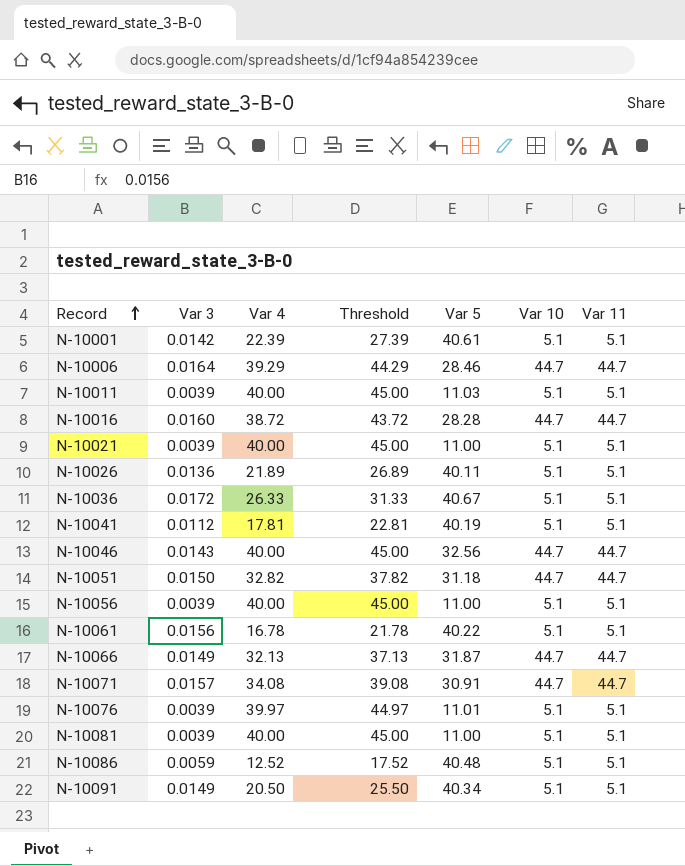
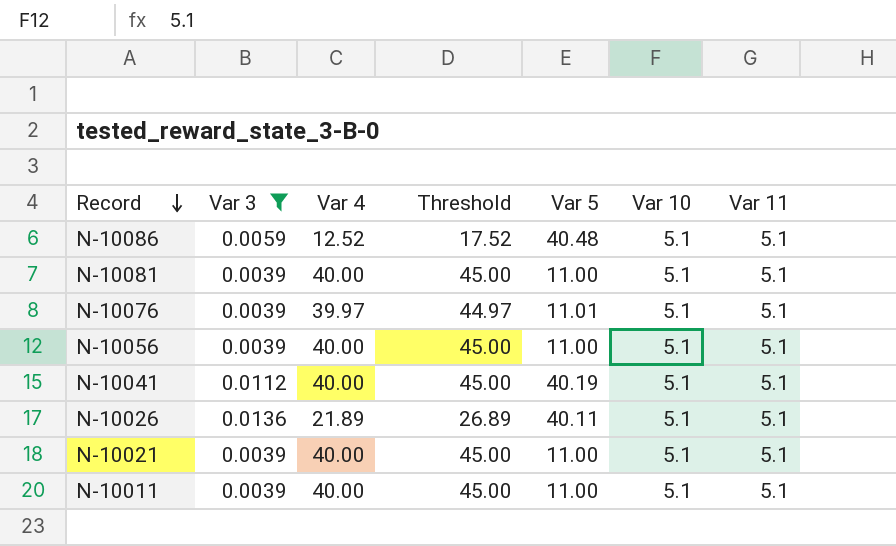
filter: none -> Var 3 <= 0.0136
row order: Record ascending -> Record descending
N-10041 | Var 4: 17.81 -> 40.00
N-10041 | Threshold: 22.81 -> 45.00
N-10011 | Var 5: 11.03 -> 11.00

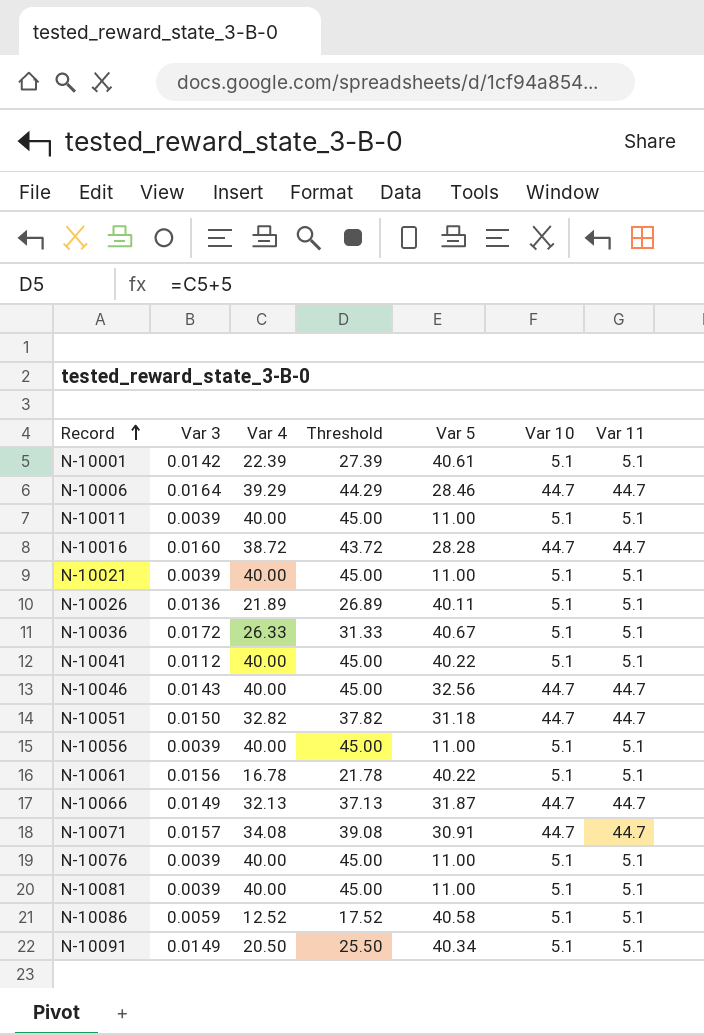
filter: Var 3 <= 0.0136 -> none
row order: Record descending -> Record ascending
N-10041 | Var 5: 40.19 -> 40.22
N-10076 | Var 4: 39.97 -> 40.00
N-10076 | Threshold: 44.97 -> 45.00
N-10076 | Var 5: 11.01 -> 11.00
N-10086 | Var 5: 40.48 -> 40.58

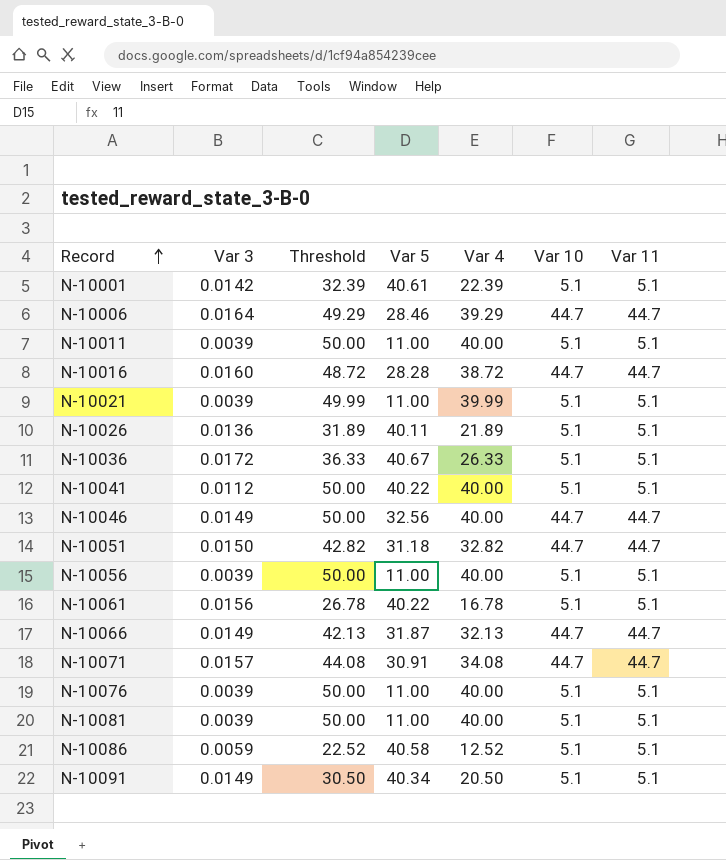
column Threshold | formula: [Var 4] + 5 -> [Var 4] + 10
column Var 4 | position: 3 -> 5
N-10021 | Var 4: 40.00 -> 39.99
N-10046 | Var 3: 0.0143 -> 0.0149

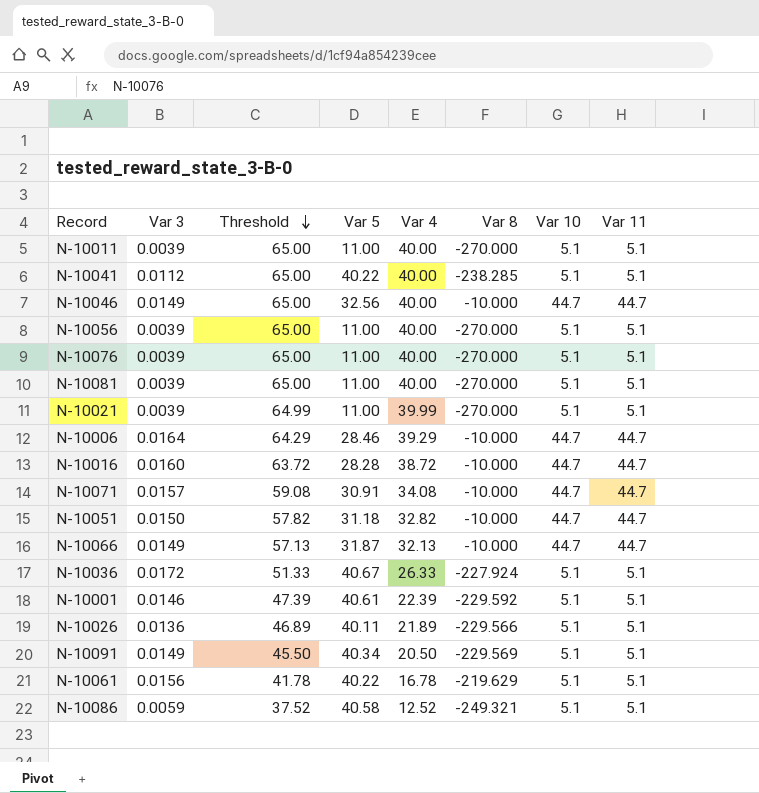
row order: Record ascending -> Threshold descending
column Threshold | formula: [Var 4] + 10 -> [Var 4] + 25
column Var 8 | position: none -> 6
N-10001 | Var 3: 0.0142 -> 0.0146

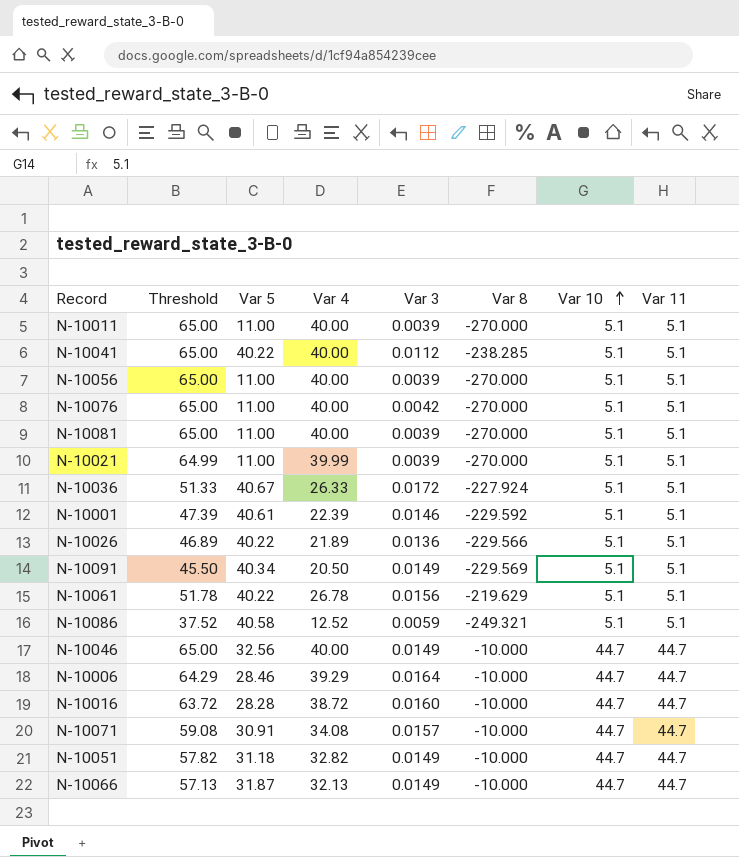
row order: Threshold descending -> Var 10 ascending
column Var 3 | position: 2 -> 5
N-10076 | Var 3: 0.0039 -> 0.0042
N-10026 | Var 5: 40.11 -> 40.22
N-10061 | Threshold: 41.78 -> 51.78
N-10061 | Var 4: 16.78 -> 26.78
N-10051 | Var 3: 0.0150 -> 0.0149

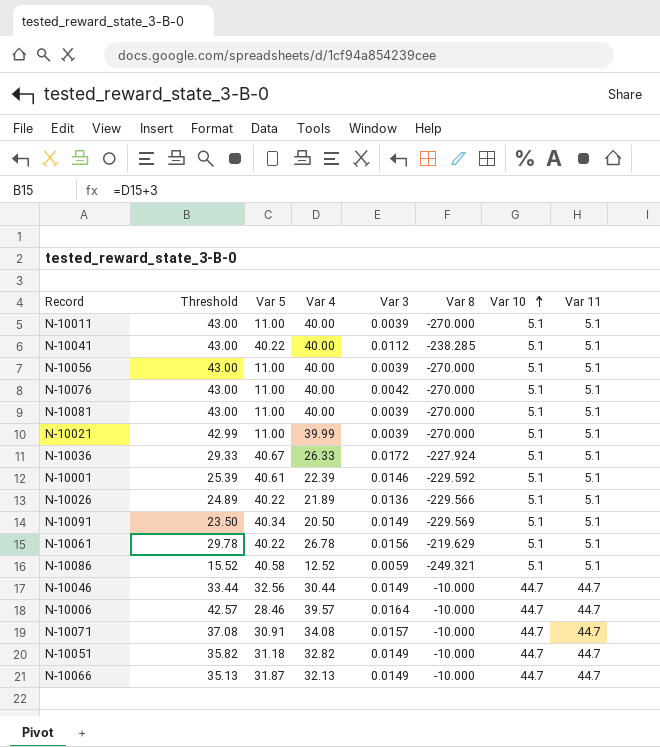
column Threshold | formula: [Var 4] + 25 -> [Var 4] + 3
row N-10016: 63.72 | 28.28 | 38.72 | 0.0160 | -10.000 | 44.7 | 44.7 -> none
N-10046 | Var 4: 40.00 -> 30.44
N-10006 | Var 4: 39.29 -> 39.57

